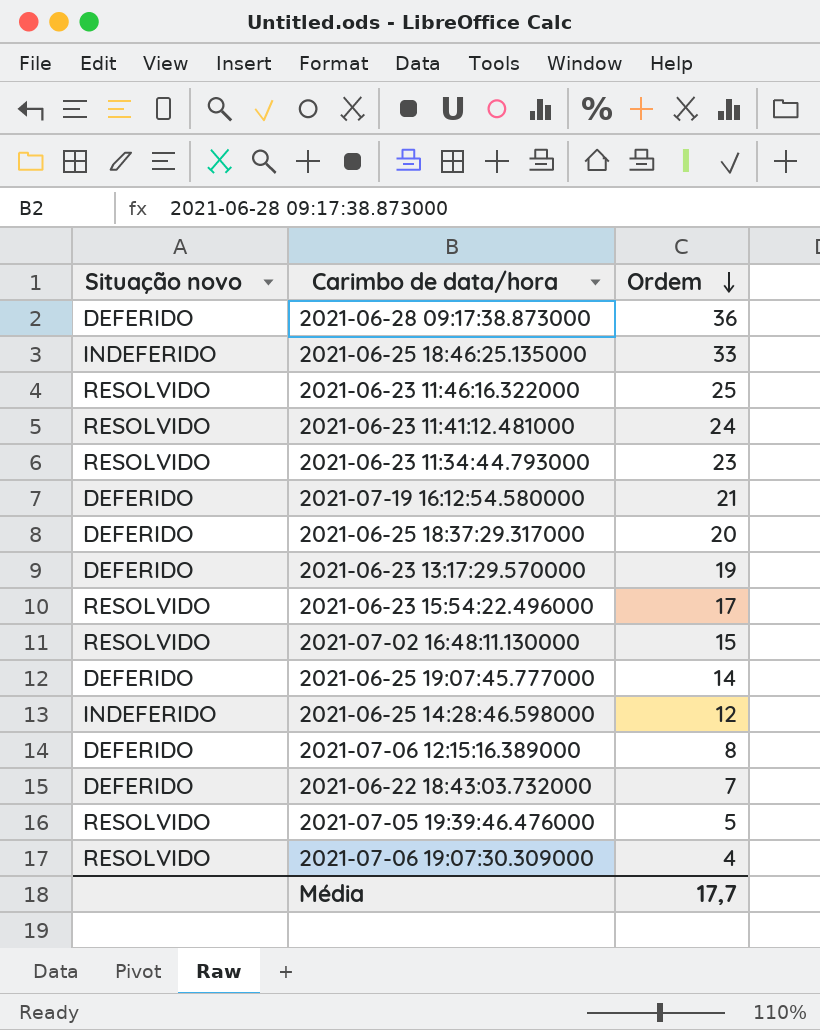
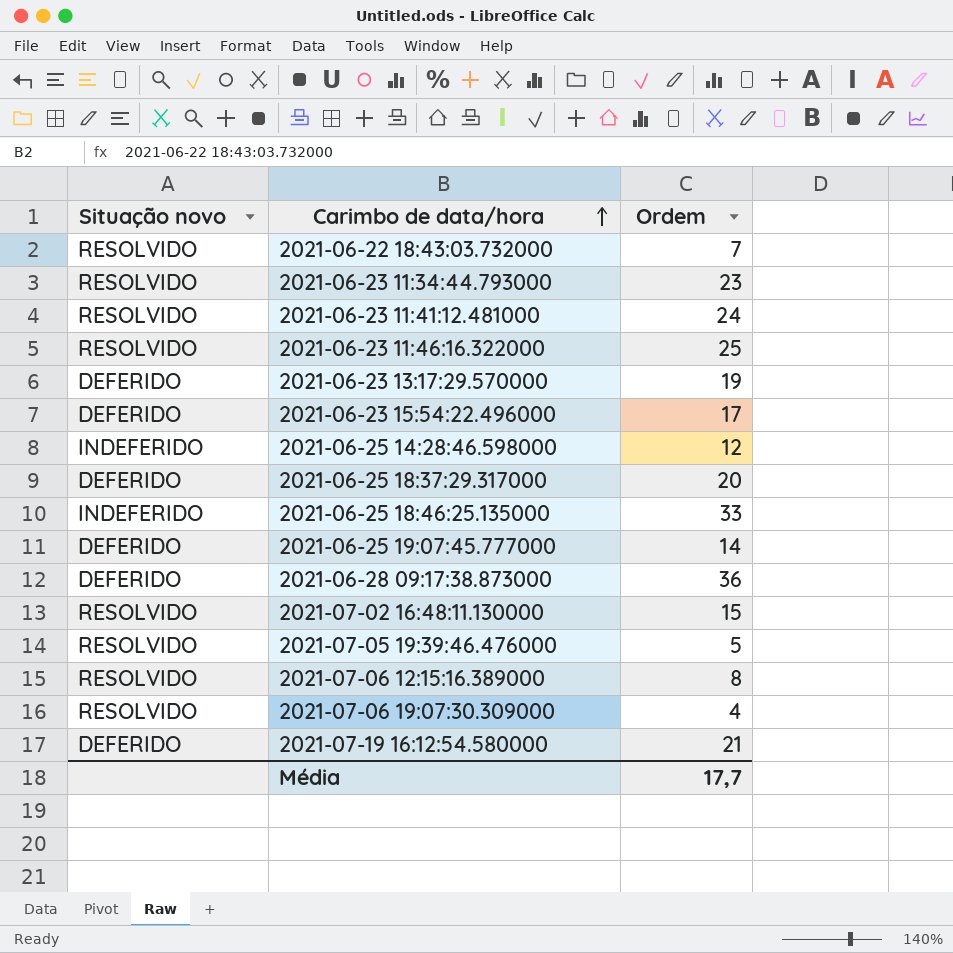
row order: Ordem descending -> Carimbo de data/hora ascending
2021-06-22 18:43:03.732000 | Situação novo: DEFERIDO -> RESOLVIDO
2021-06-23 15:54:22.496000 | Situação novo: RESOLVIDO -> DEFERIDO
2021-07-06 12:15:16.389000 | Situação novo: DEFERIDO -> RESOLVIDO

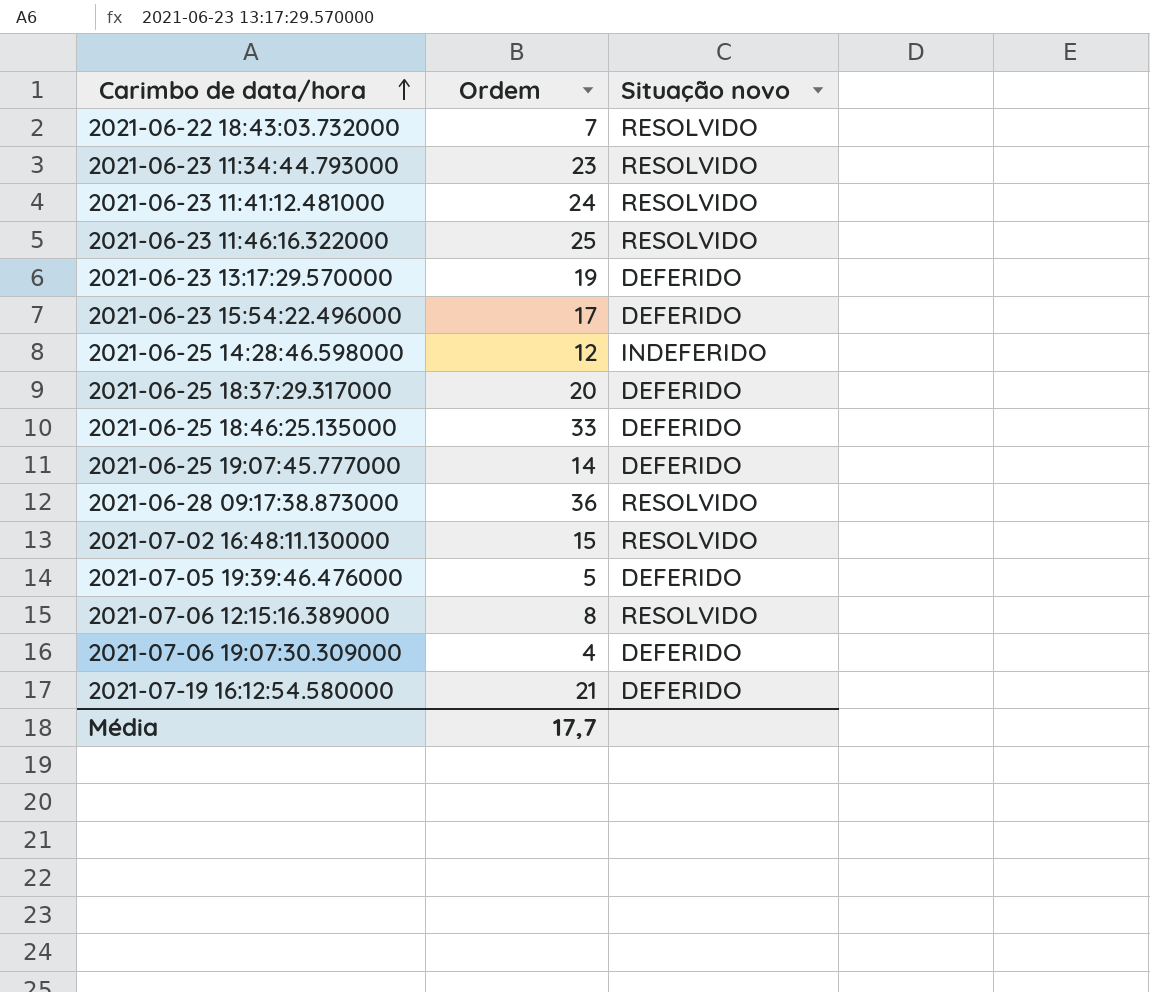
column Situação novo | position: 1 -> 3
2021-06-25 18:46:25.135000 | Situação novo: INDEFERIDO -> DEFERIDO
2021-06-28 09:17:38.873000 | Situação novo: DEFERIDO -> RESOLVIDO
2021-07-05 19:39:46.476000 | Situação novo: RESOLVIDO -> DEFERIDO
2021-07-06 19:07:30.309000 | Situação novo: RESOLVIDO -> DEFERIDO

